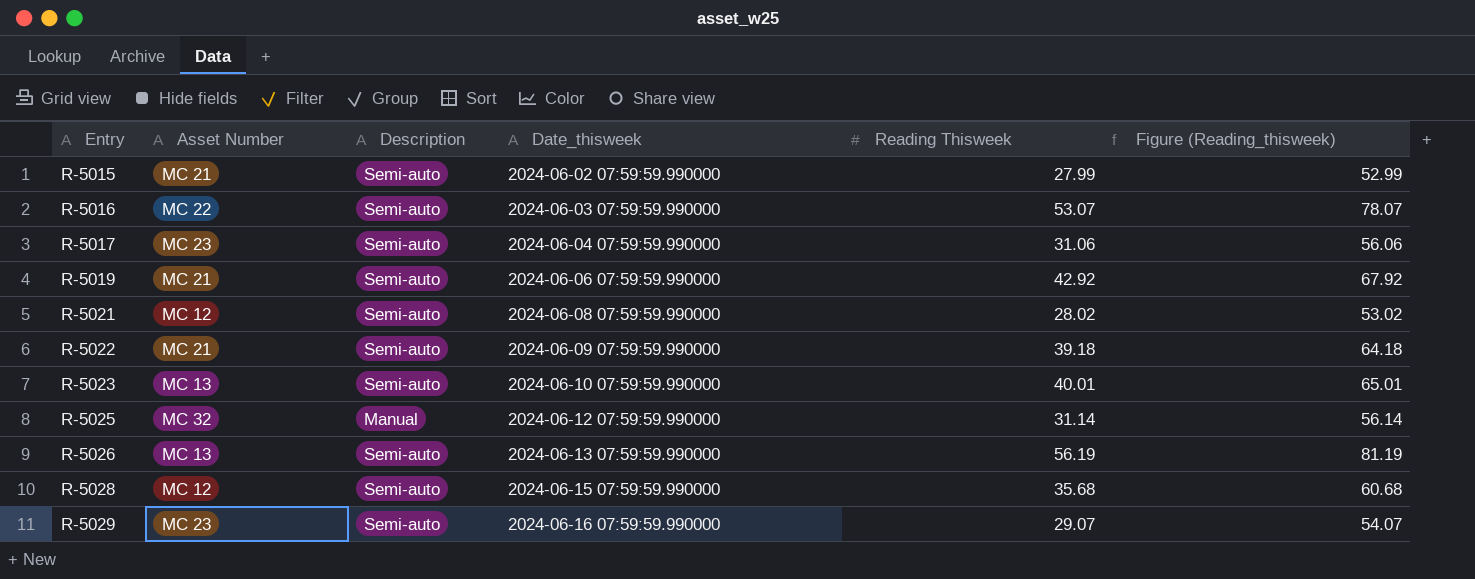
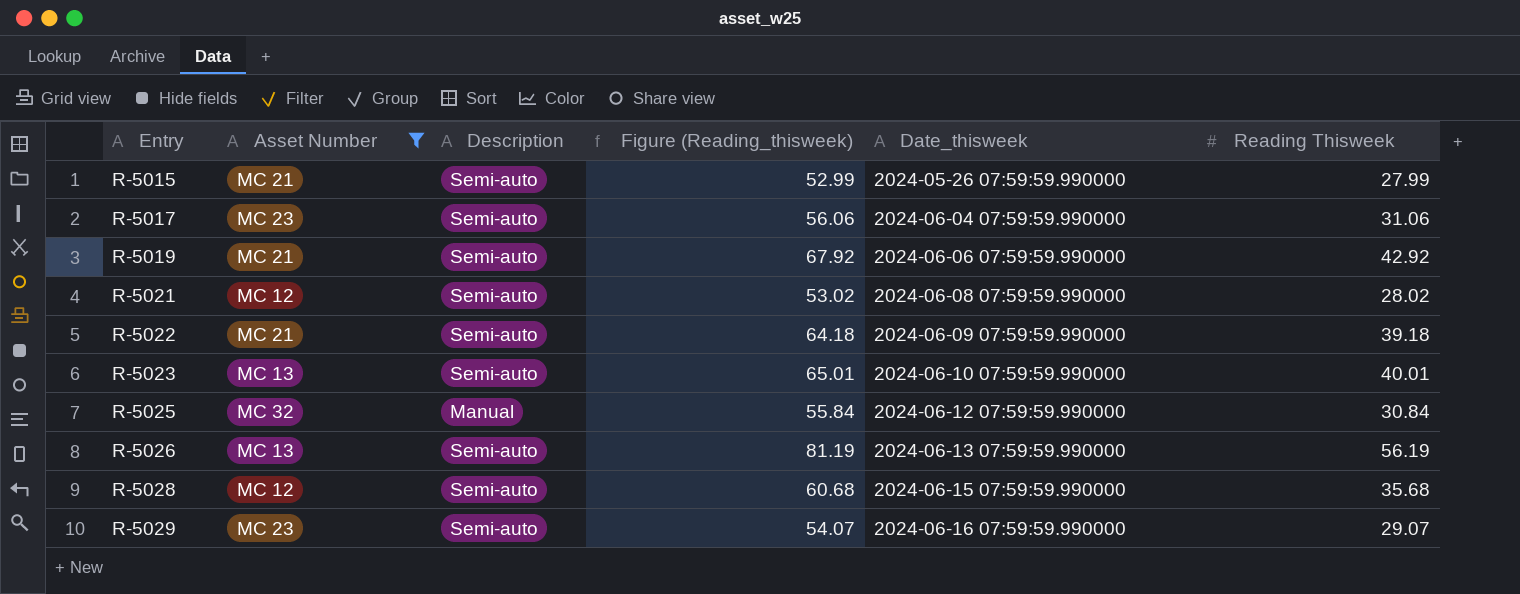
filter: none -> Asset Number != MC 22
column Figure (Reading_thisweek) | position: 6 -> 4
R-5015 | Date_thisweek: 2024-06-02 07:59:59.990000 -> 2024-05-26 07:59:59.990000
R-5025 | Figure (Reading_thisweek): 56.14 -> 55.84
R-5025 | Reading Thisweek: 31.14 -> 30.84

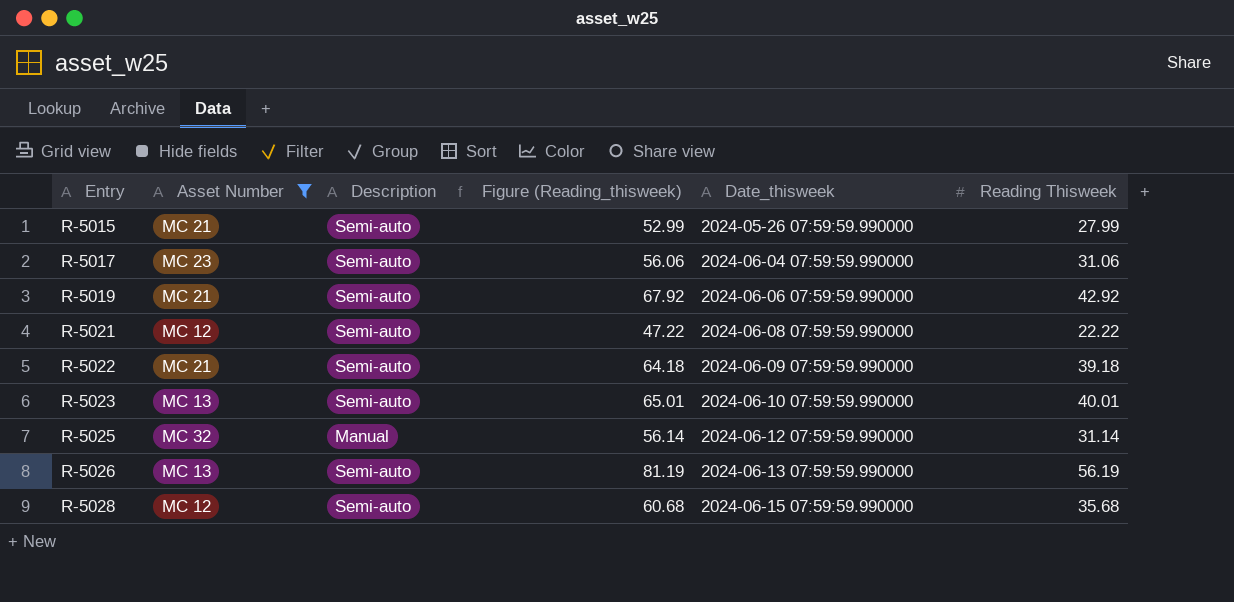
row R-5029: MC 23 | Semi-auto | 54.07 | 2024-06-16 07:59:59.990000 | 29.07 -> none
R-5021 | Figure (Reading_thisweek): 53.02 -> 47.22
R-5021 | Reading Thisweek: 28.02 -> 22.22
R-5025 | Figure (Reading_thisweek): 55.84 -> 56.14
R-5025 | Reading Thisweek: 30.84 -> 31.14

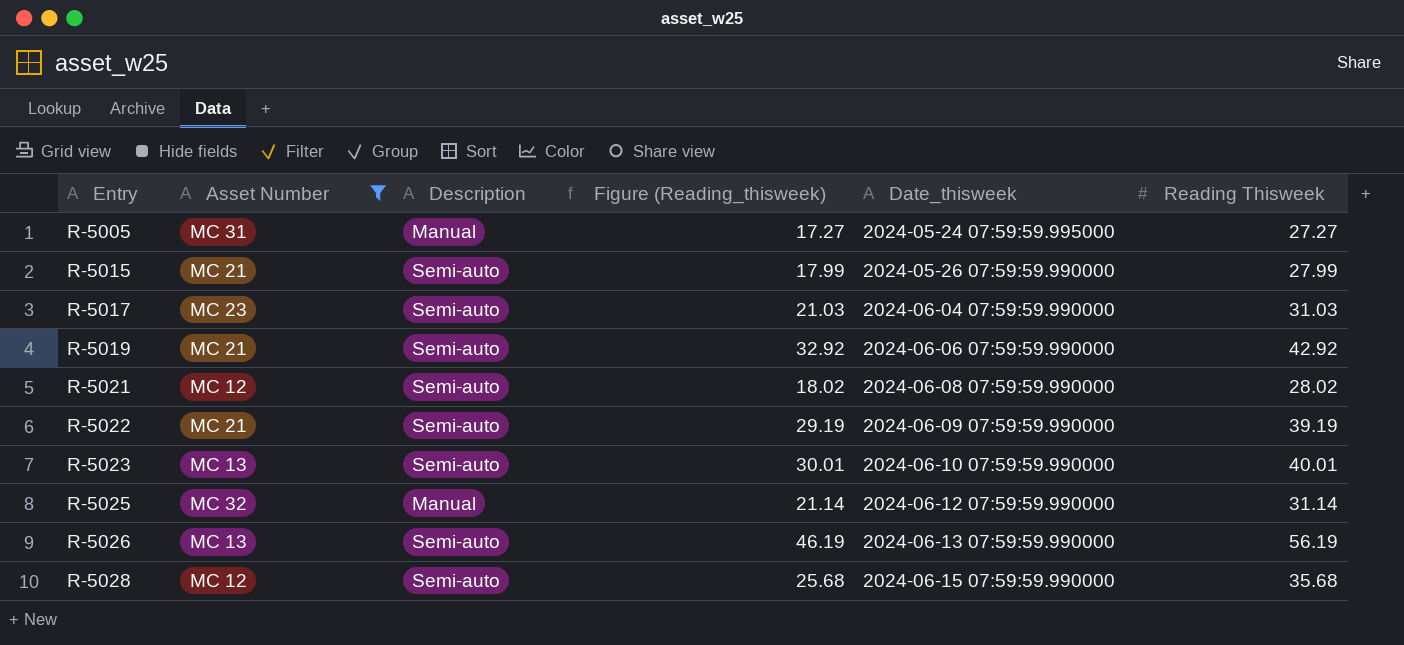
column Figure (Reading_thisweek) | formula: [Reading Thisweek] + 25 -> [Reading Thisweek] - 10
row R-5005: none -> MC 31 | Manual | 17.27 | 2024-05-24 07:59:59.995000 | 27.27
R-5017 | Reading Thisweek: 31.06 -> 31.03
R-5021 | Reading Thisweek: 22.22 -> 28.02
R-5022 | Reading Thisweek: 39.18 -> 39.19

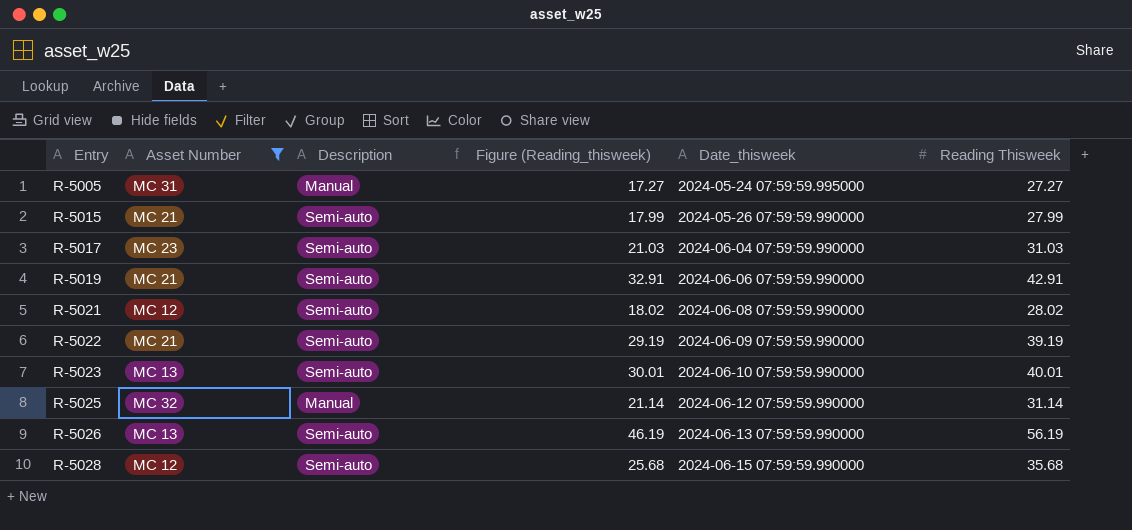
R-5019 | Figure (Reading_thisweek): 32.92 -> 32.91
R-5019 | Reading Thisweek: 42.92 -> 42.91

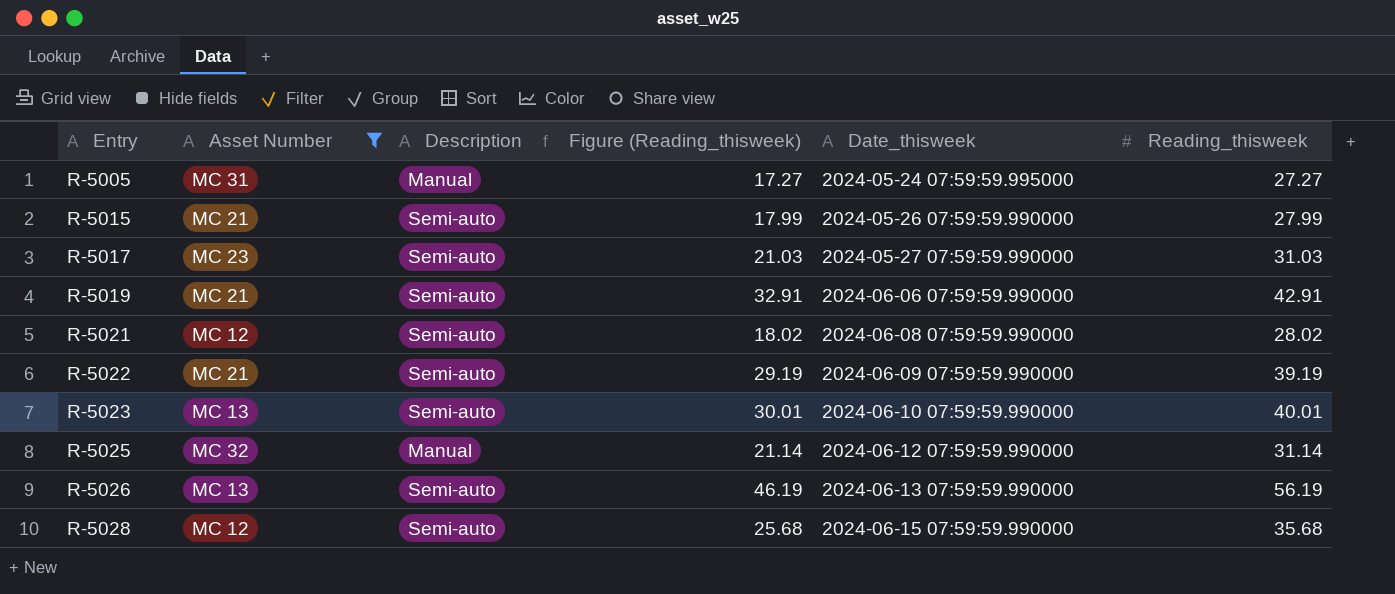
column name: Reading Thisweek -> Reading_thisweek
R-5017 | Date_thisweek: 2024-06-04 07:59:59.990000 -> 2024-05-27 07:59:59.990000

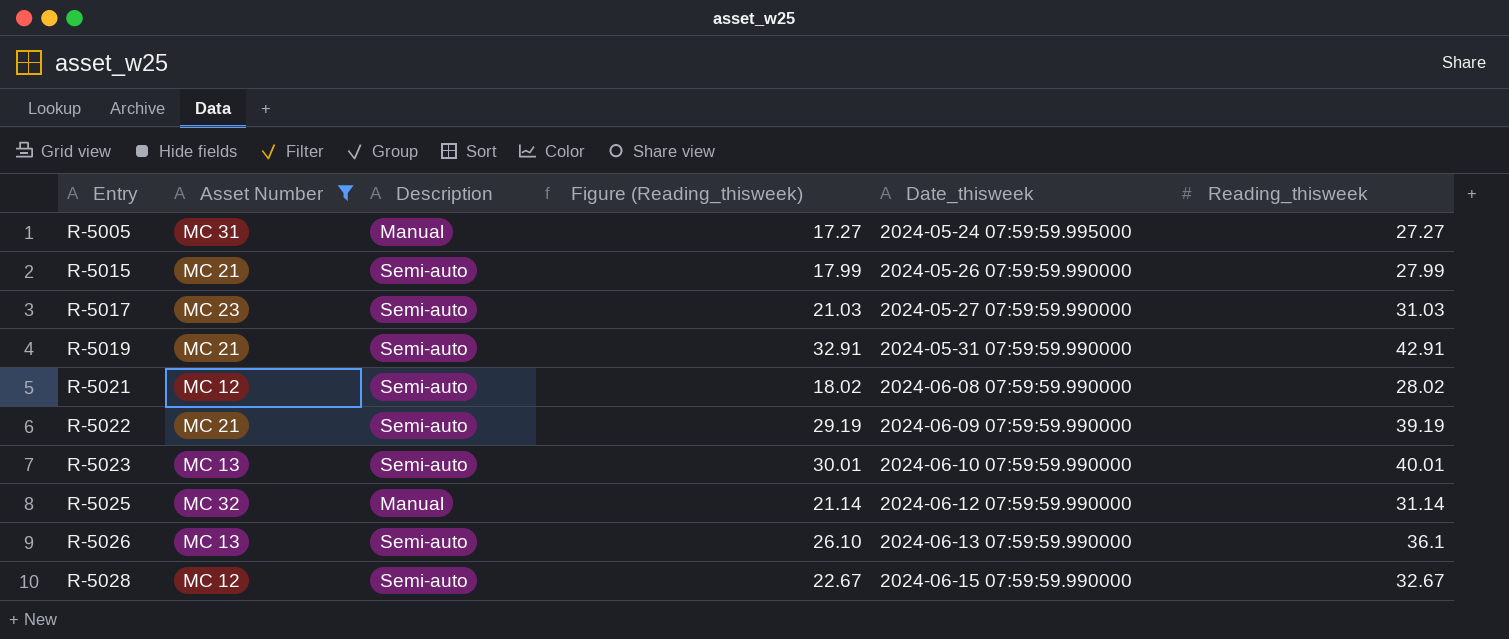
R-5019 | Date_thisweek: 2024-06-06 07:59:59.990000 -> 2024-05-31 07:59:59.990000
R-5026 | Figure (Reading_thisweek): 46.19 -> 26.10
R-5026 | Reading_thisweek: 56.19 -> 36.1
R-5028 | Figure (Reading_thisweek): 25.68 -> 22.67
R-5028 | Reading_thisweek: 35.68 -> 32.67

